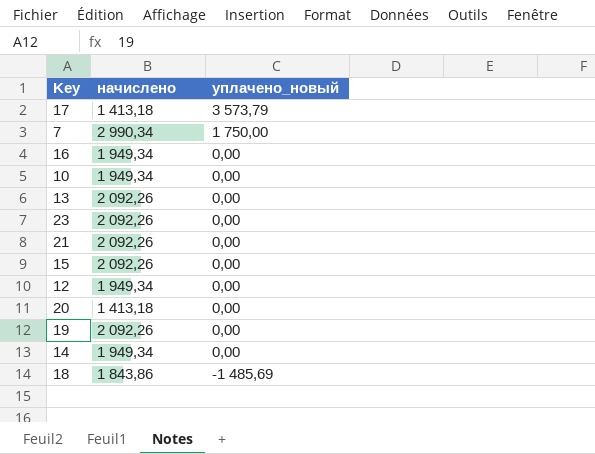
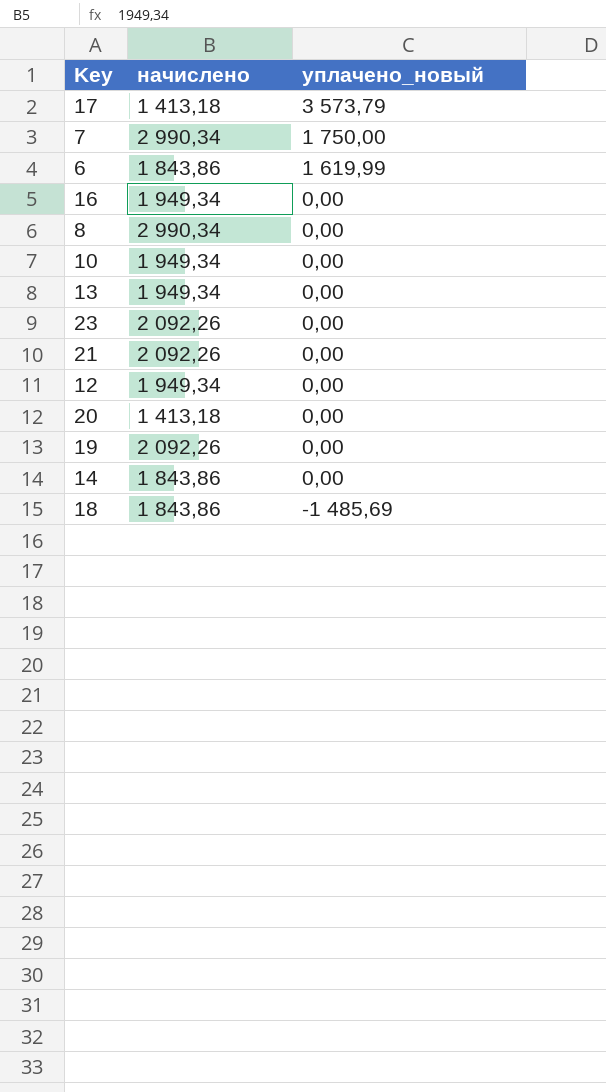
row 15: 2 092,26 | 0,00 -> none
row 6: none -> 1 843,86 | 1 619,99
row 8: none -> 2 990,34 | 0,00
13 | начислено: 2 092,26 -> 1 949,34
14 | начислено: 1 949,34 -> 1 843,86

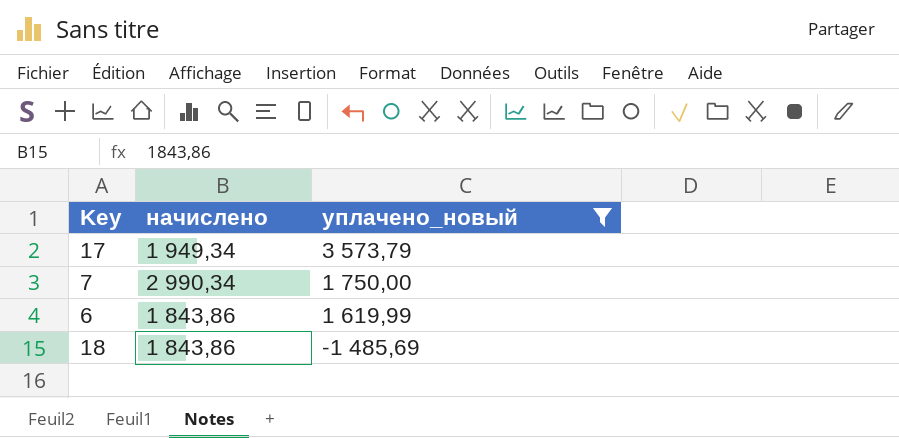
filter: none -> уплачено_новый != 0,00
17 | начислено: 1 413,18 -> 1 949,34

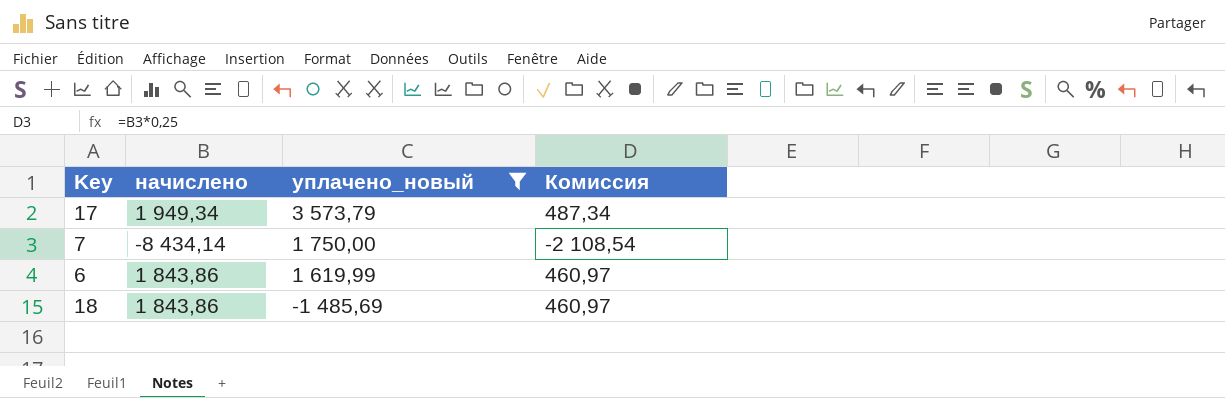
column Комиссия | formula: none -> [начислено] * 0,25
7 | начислено: 2 990,34 -> -8 434,14

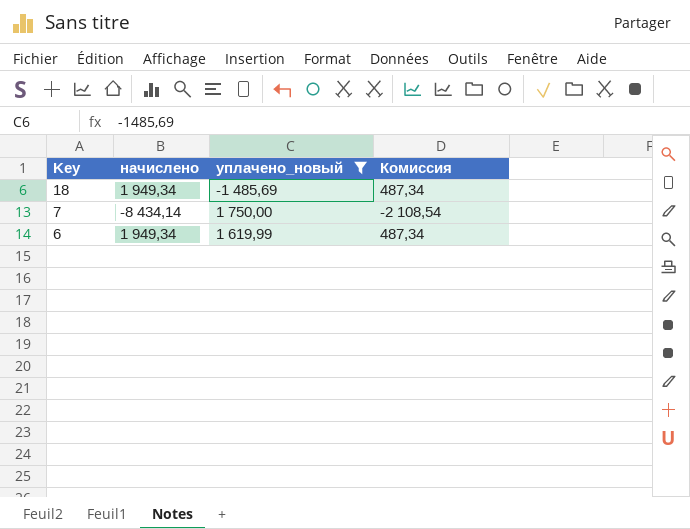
row order: уплачено_новый descending -> Key descending
row 17: 1 949,34 | 3 573,79 | 487,34 -> none
18 | начислено: 1 843,86 -> 1 949,34
18 | Комиссия: 460,97 -> 487,34
6 | начислено: 1 843,86 -> 1 949,34
6 | Комиссия: 460,97 -> 487,34

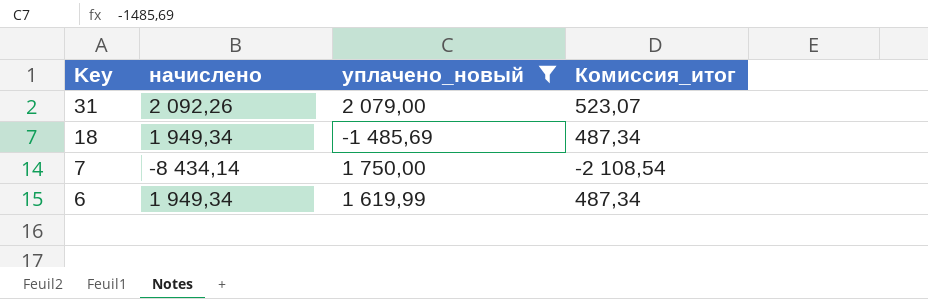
column name: Комиссия -> Комиссия_итог
row 31: none -> 2 092,26 | 2 079,00 | 523,07

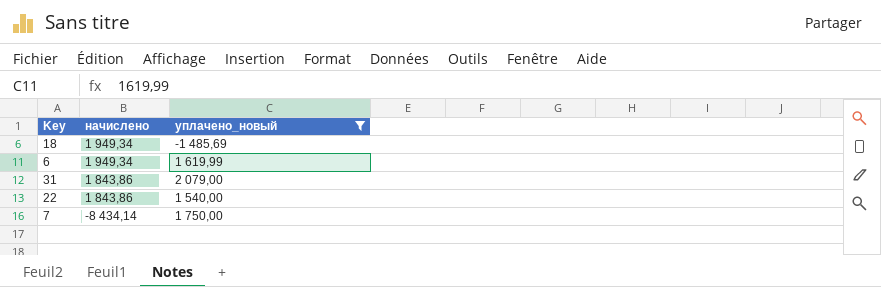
row order: Key descending -> начислено descending
column Комиссия_итог | formula: [начислено] * 0,25 -> none
31 | начислено: 2 092,26 -> 1 843,86
row 22: none -> 1 843,86 | 1 540,00

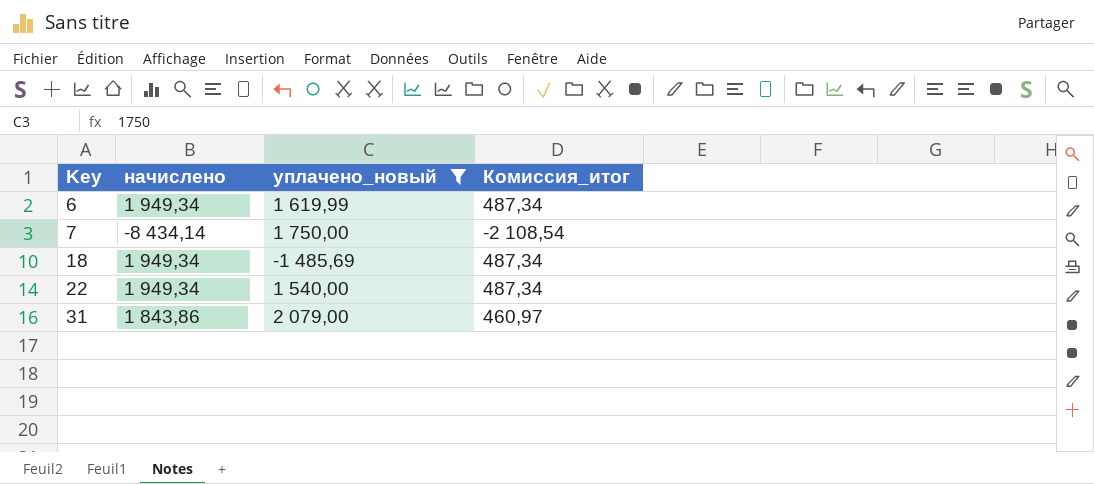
row order: начислено descending -> Key ascending
column Комиссия_итог | formula: none -> [начислено] * 0,25
22 | начислено: 1 843,86 -> 1 949,34

